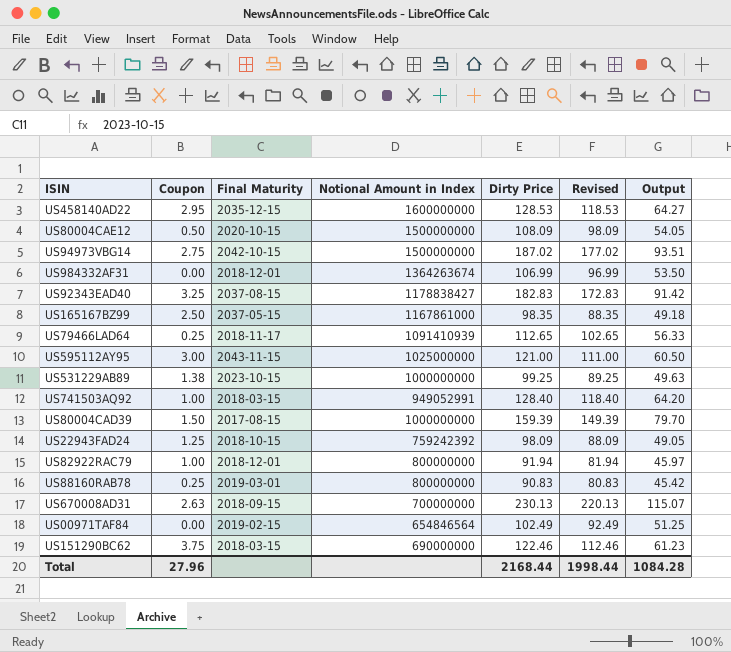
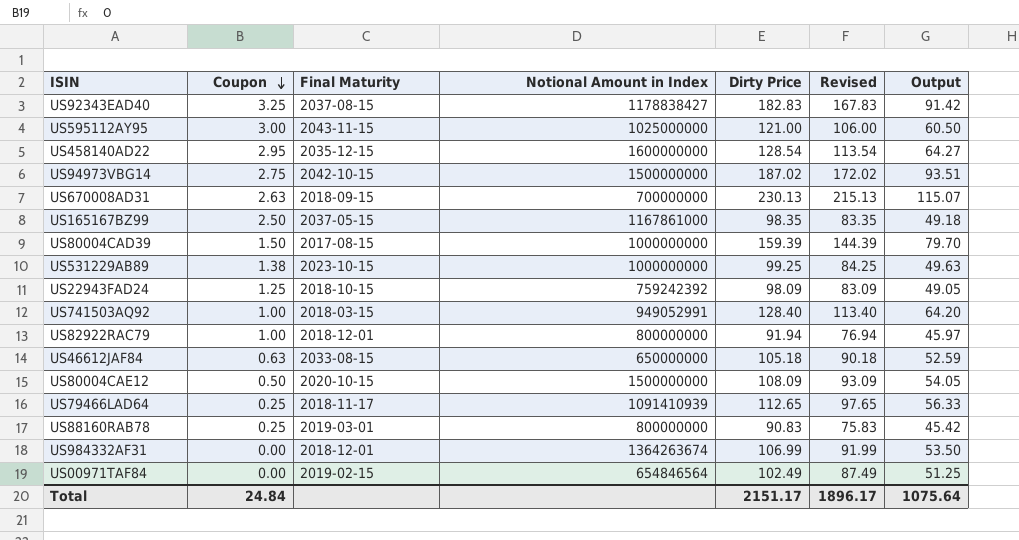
row order: none -> Coupon descending
column Revised | formula: [Dirty Price] - 10 -> [Dirty Price] - 15
row US151290BC62: 3.75 | 2018-03-15 | 690000000 | 122.46 | 112.46 | 61.23 -> none
US458140AD22 | Dirty Price: 128.53 -> 128.54
row US46612JAF84: none -> 0.63 | 2033-08-15 | 650000000 | 105.18 | 90.18 | 52.59
Total | Coupon: 27.96 -> 24.84
Total | Dirty Price: 2168.44 -> 2151.17
Total | Revised: 1998.44 -> 1896.17
Total | Output: 1084.28 -> 1075.64

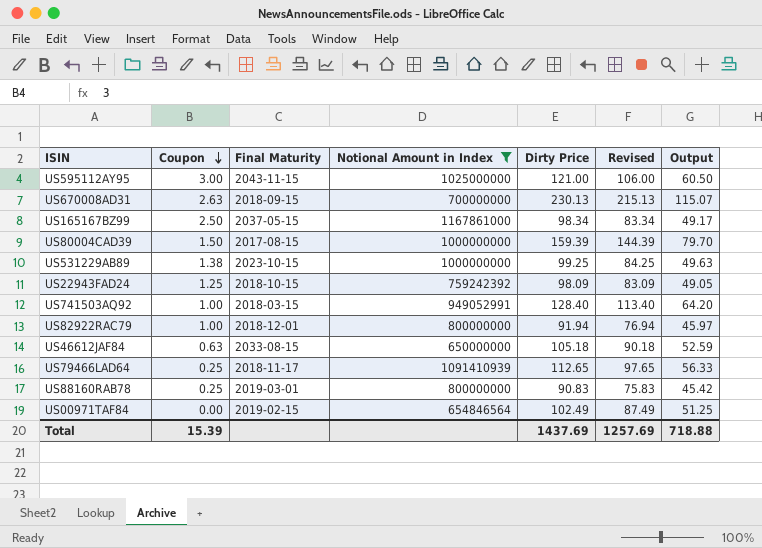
filter: none -> Notional Amount in Index <= 1167861000
US165167BZ99 | Dirty Price: 98.35 -> 98.34
US165167BZ99 | Revised: 83.35 -> 83.34
US165167BZ99 | Output: 49.18 -> 49.17
Total | Coupon: 24.84 -> 15.39
Total | Dirty Price: 2151.17 -> 1437.69
Total | Revised: 1896.17 -> 1257.69
Total | Output: 1075.64 -> 718.88

